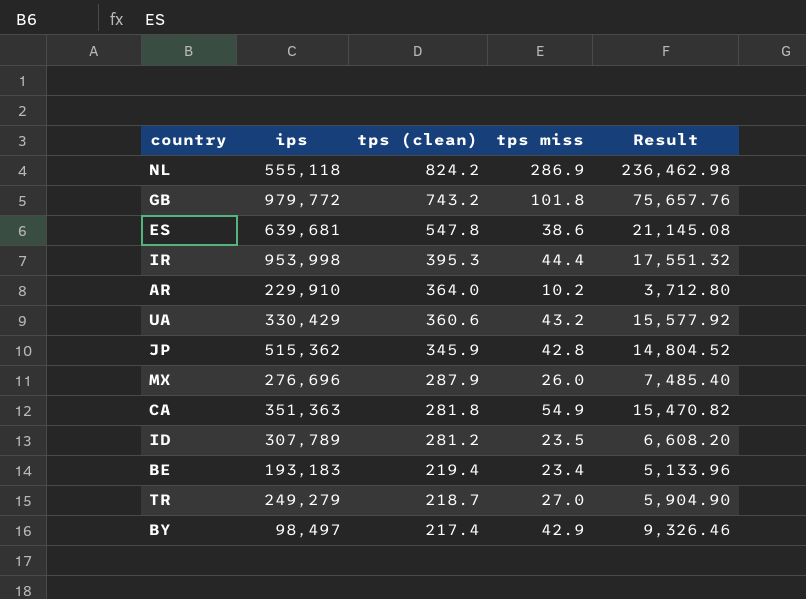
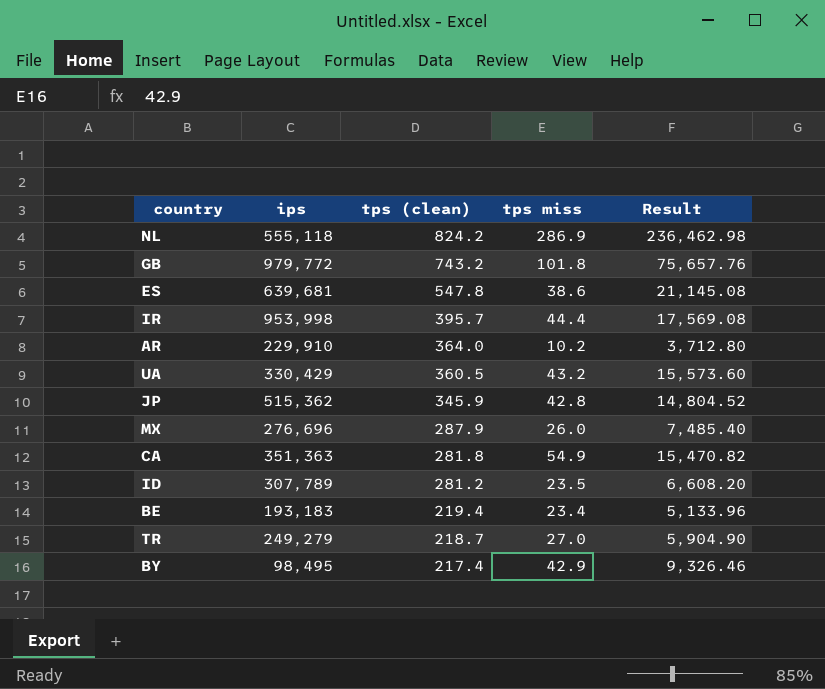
IR | tps (clean): 395.3 -> 395.7
IR | Result: 17,551.32 -> 17,569.08
UA | tps (clean): 360.6 -> 360.5
UA | Result: 15,577.92 -> 15,573.60
BY | ips: 98,497 -> 98,495

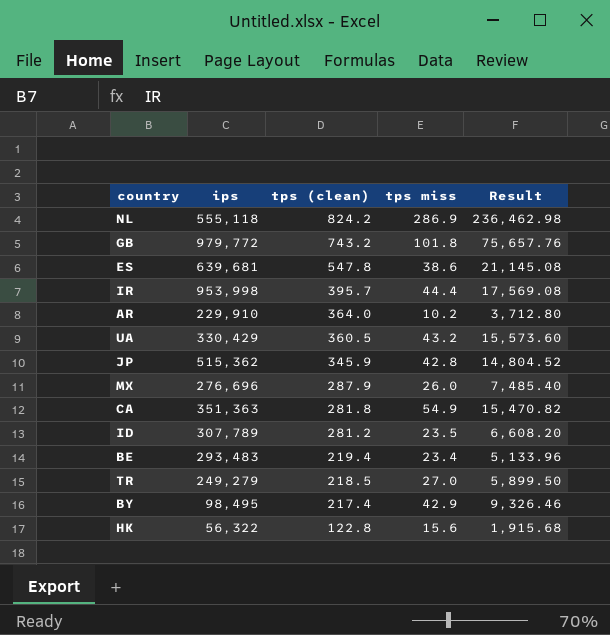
BE | ips: 193,183 -> 293,483
TR | tps (clean): 218.7 -> 218.5
TR | Result: 5,904.90 -> 5,899.50
row HK: none -> 56,322 | 122.8 | 15.6 | 1,915.68

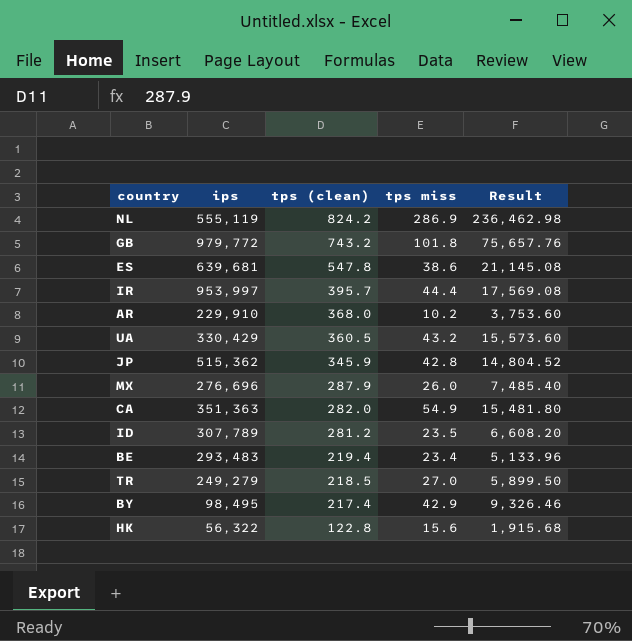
NL | ips: 555,118 -> 555,119
IR | ips: 953,998 -> 953,997
AR | tps (clean): 364.0 -> 368.0
AR | Result: 3,712.80 -> 3,753.60
CA | tps (clean): 281.8 -> 282.0
CA | Result: 15,470.82 -> 15,481.80

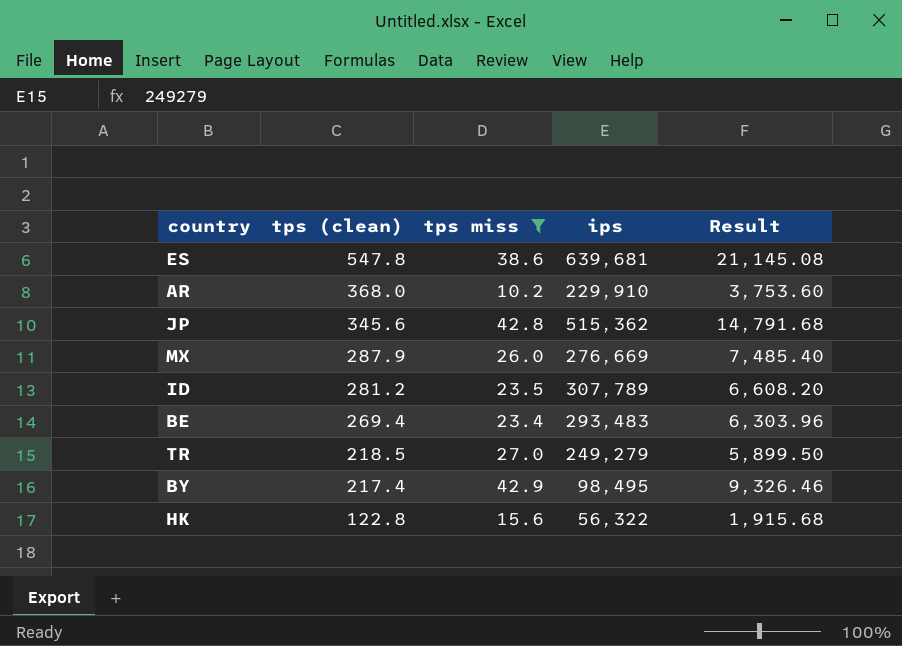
filter: none -> tps miss <= 42.9
column ips | position: 2 -> 4
JP | tps (clean): 345.9 -> 345.6
JP | Result: 14,804.52 -> 14,791.68
MX | ips: 276,696 -> 276,669
BE | tps (clean): 219.4 -> 269.4
BE | Result: 5,133.96 -> 6,303.96

